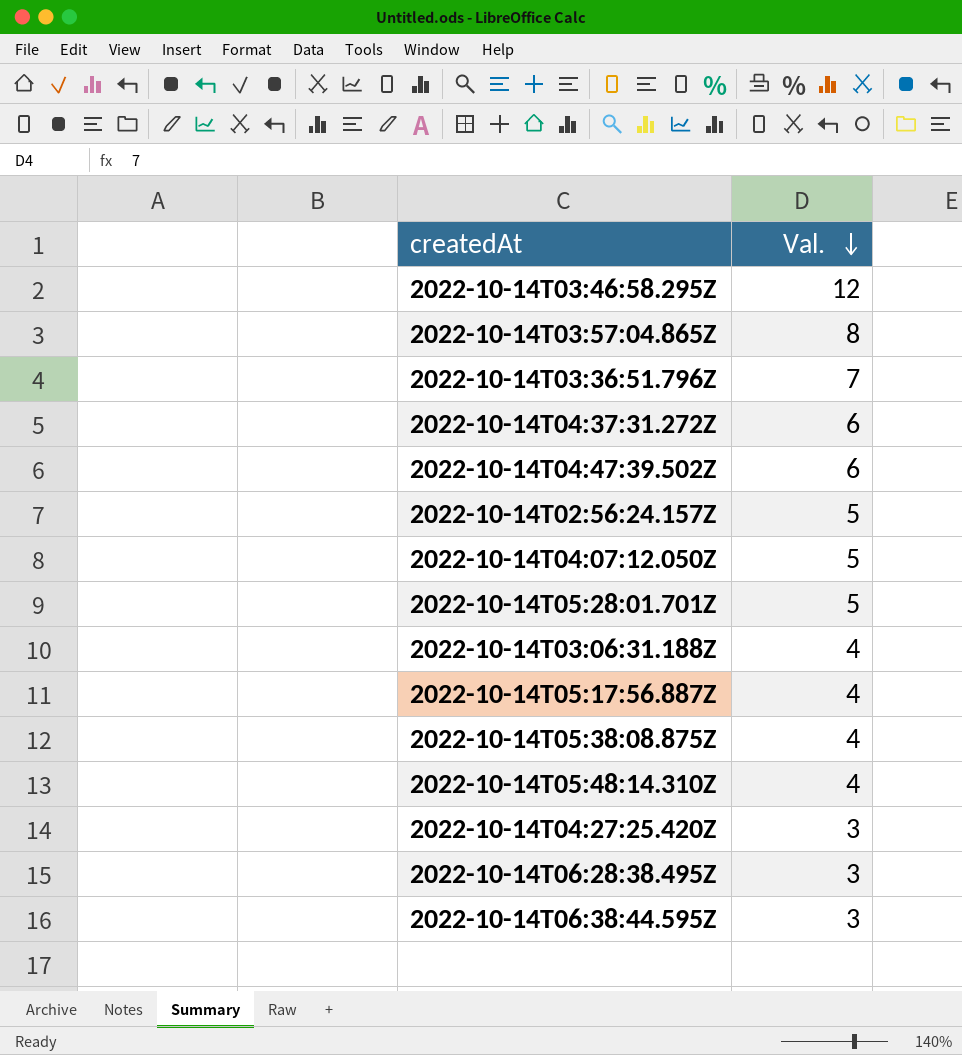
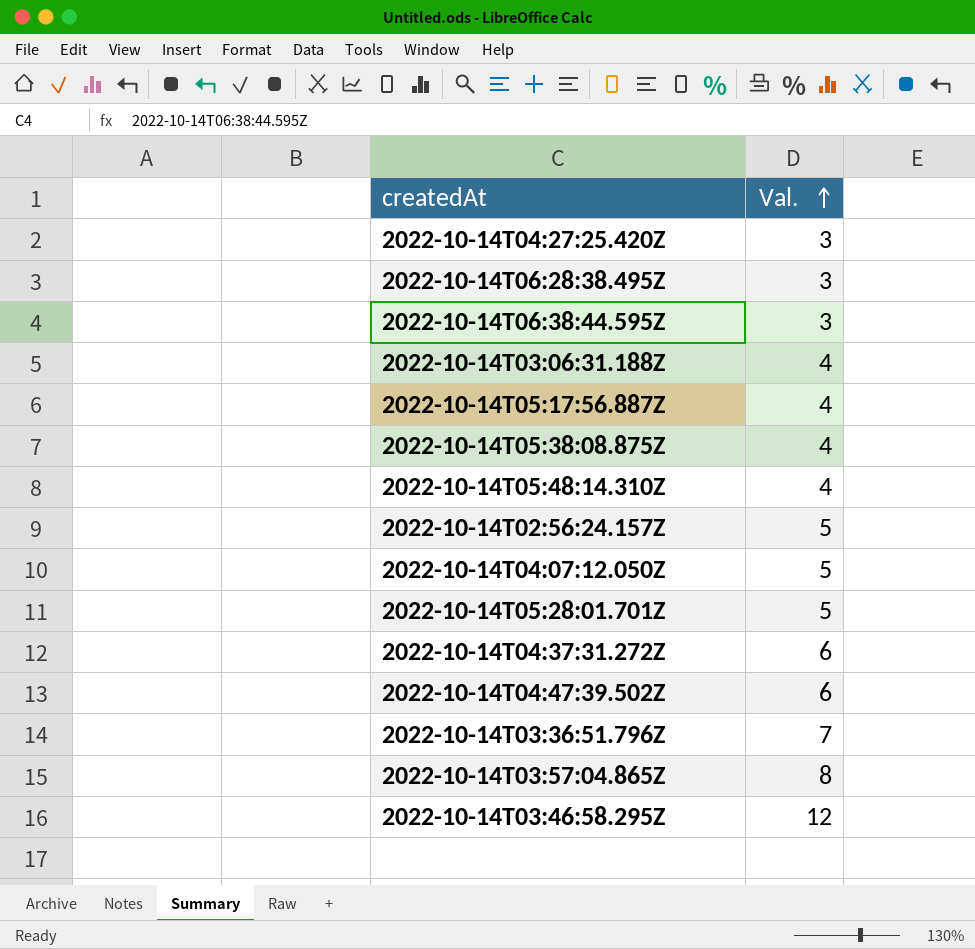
row order: Val. descending -> Val. ascending

